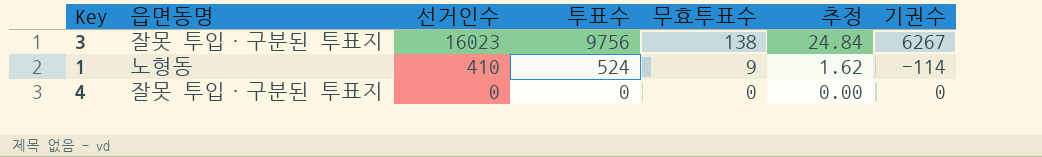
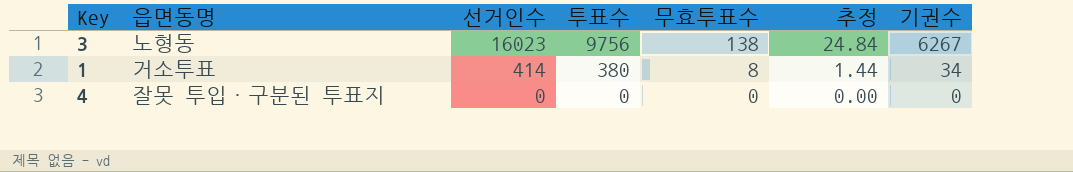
3 | 읍면동명: 잘못 투입·구분된 투표지 -> 노형동
1 | 읍면동명: 노형동 -> 거소투표
1 | 선거인수: 410 -> 414
1 | 투표수: 524 -> 380
1 | 무효투표수: 9 -> 8
1 | 추정: 1.62 -> 1.44
1 | 기권수: -114 -> 34

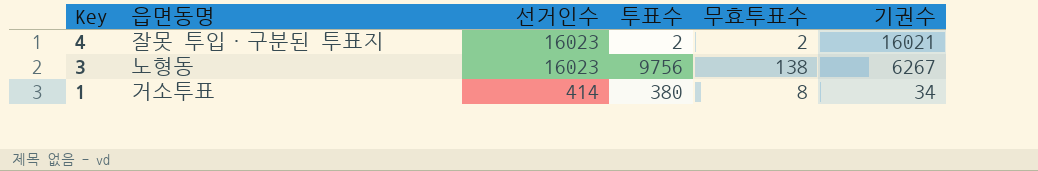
row order: 선거인수 descending -> Key descending
column 추정 | formula: [무효투표수] * 0.18 -> none
4 | 선거인수: 0 -> 16023
4 | 투표수: 0 -> 2
4 | 무효투표수: 0 -> 2
4 | 기권수: 0 -> 16021

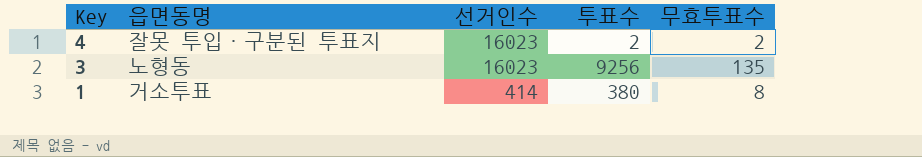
column 기권수 | formula: [선거인수] - [투표수] -> none
3 | 투표수: 9756 -> 9256
3 | 무효투표수: 138 -> 135

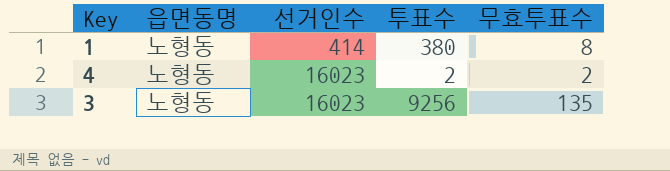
row order: Key descending -> 선거인수 ascending
1 | 읍면동명: 거소투표 -> 노형동
4 | 읍면동명: 잘못 투입·구분된 투표지 -> 노형동

